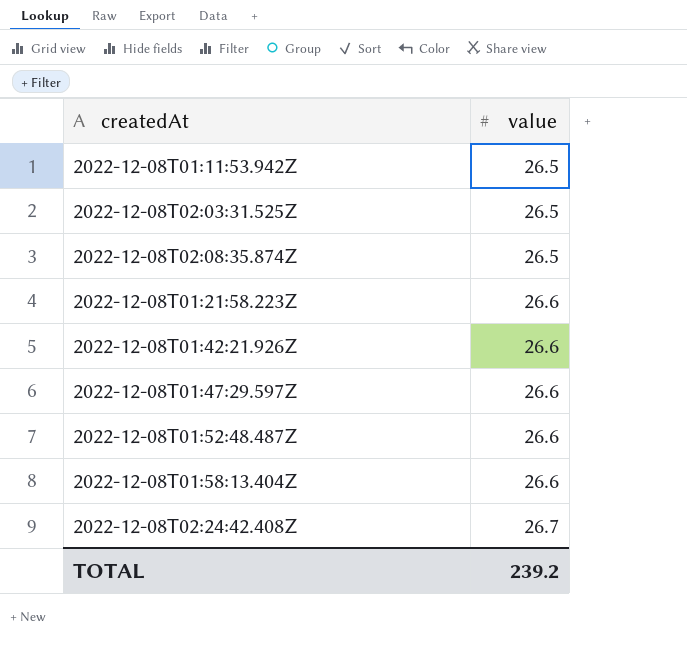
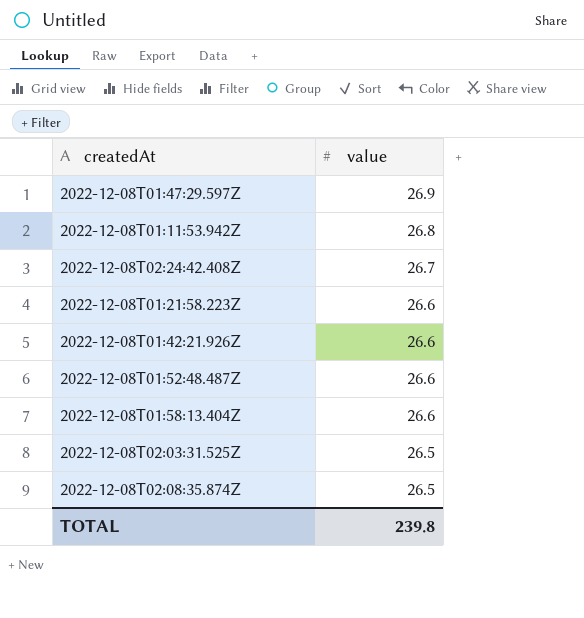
row order: value ascending -> value descending
2022-12-08T01:47:29.597Z | value: 26.6 -> 26.9
2022-12-08T01:11:53.942Z | value: 26.5 -> 26.8
TOTAL | value: 239.2 -> 239.8

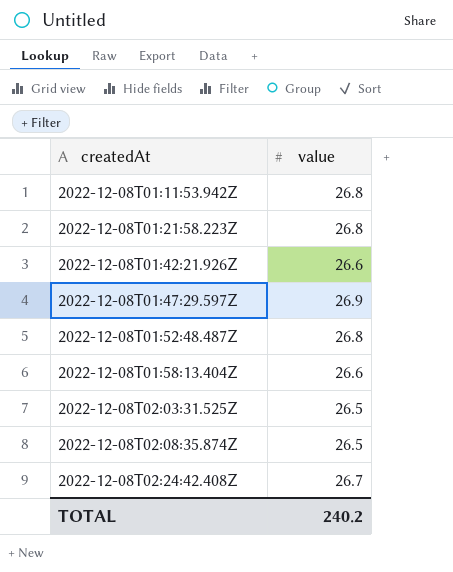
row order: value descending -> createdAt ascending
2022-12-08T01:21:58.223Z | value: 26.6 -> 26.8
2022-12-08T01:52:48.487Z | value: 26.6 -> 26.8
TOTAL | value: 239.8 -> 240.2

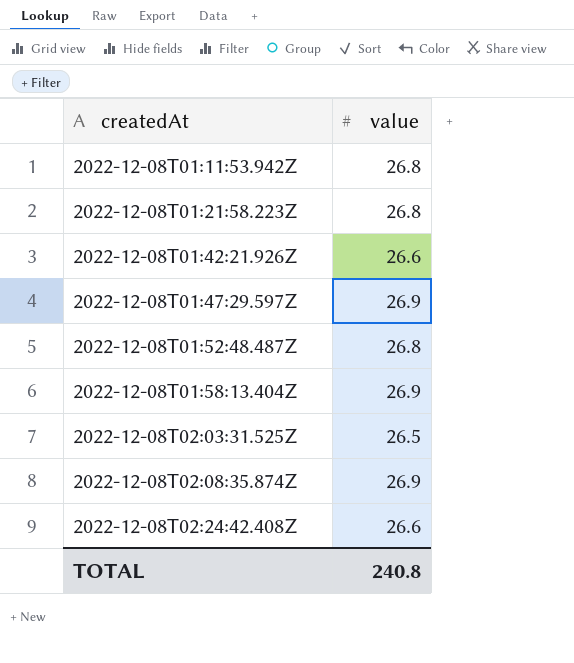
2022-12-08T01:58:13.404Z | value: 26.6 -> 26.9
2022-12-08T02:08:35.874Z | value: 26.5 -> 26.9
2022-12-08T02:24:42.408Z | value: 26.7 -> 26.6
TOTAL | value: 240.2 -> 240.8

